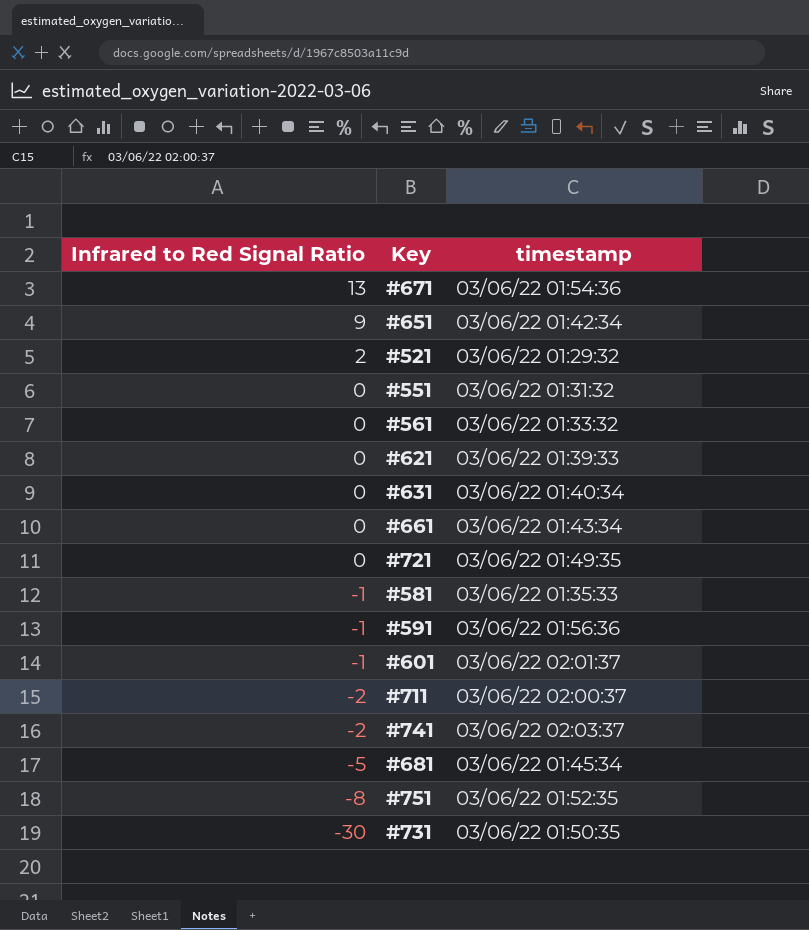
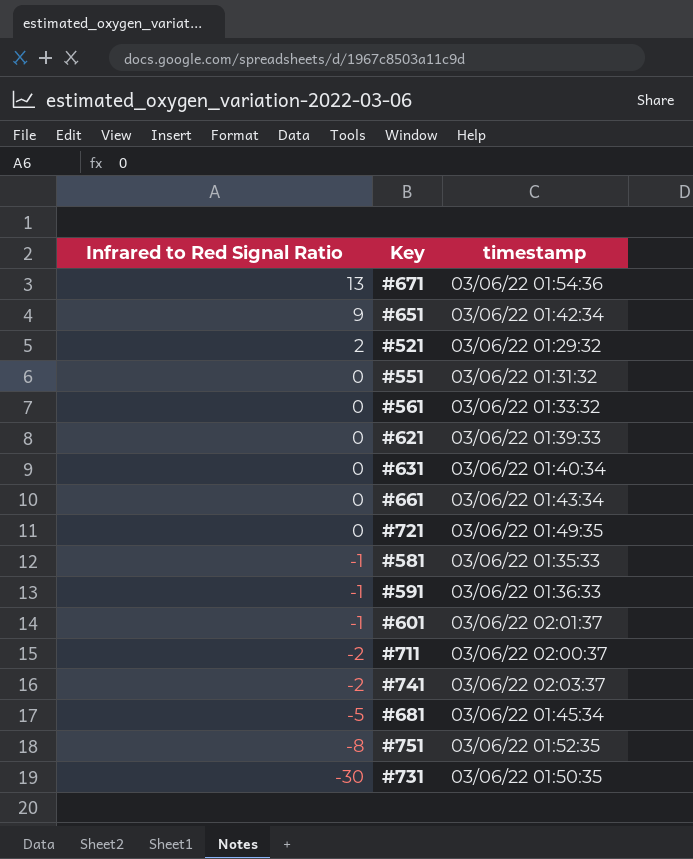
#591 | timestamp: 03/06/22 01:56:36 -> 03/06/22 01:36:33

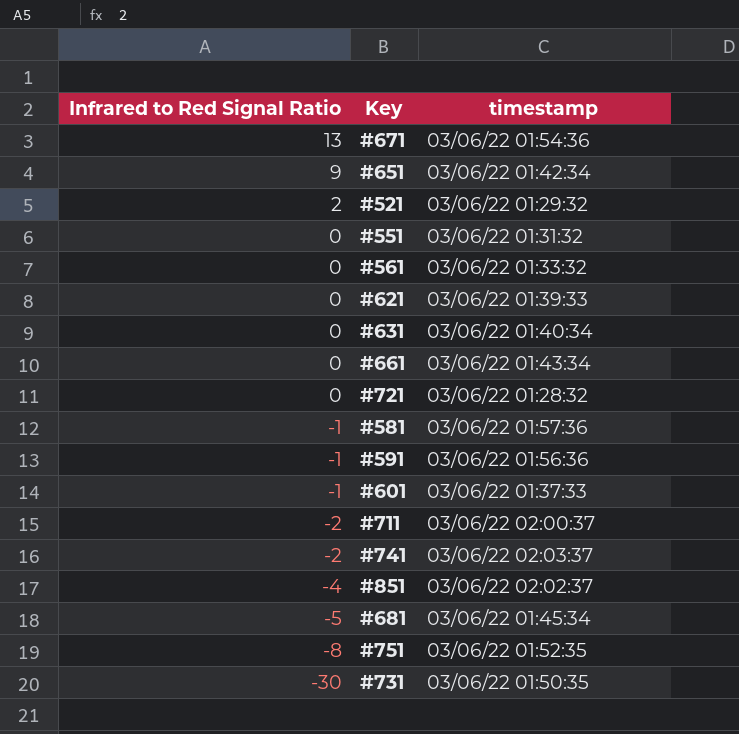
#721 | timestamp: 03/06/22 01:49:35 -> 03/06/22 01:28:32
#581 | timestamp: 03/06/22 01:35:33 -> 03/06/22 01:57:36
#591 | timestamp: 03/06/22 01:36:33 -> 03/06/22 01:56:36
#601 | timestamp: 03/06/22 02:01:37 -> 03/06/22 01:37:33
row #851: none -> -4 | 03/06/22 02:02:37

